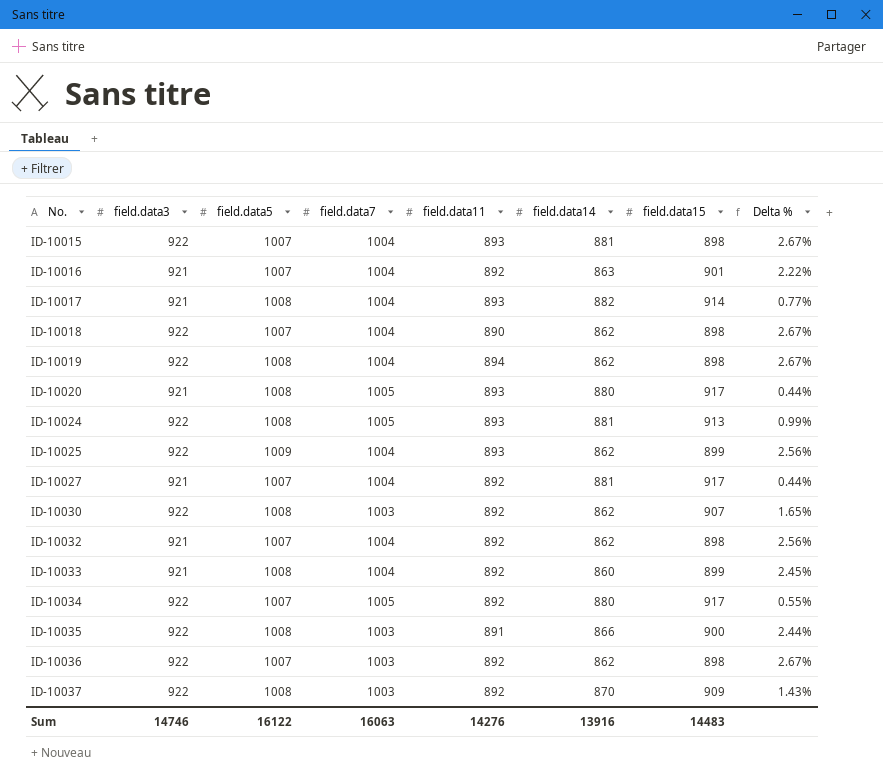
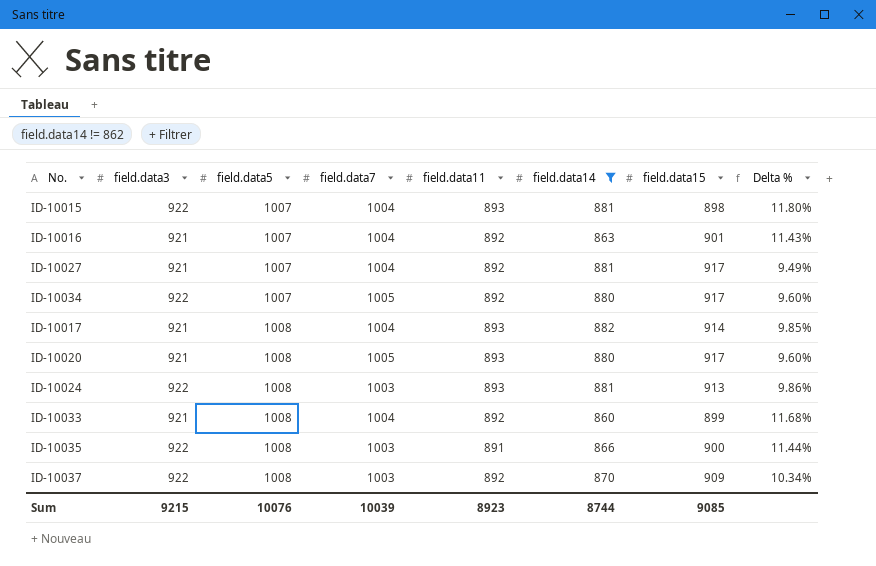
filter: none -> field.data14 != 862
row order: No. ascending -> field.data5 ascending
column Delta % | formula: ([field.data3] - [field.data15]) / [field.data15] -> ([field.data7] - [field.data15]) / [field.data15]
ID-10024 | field.data7: 1005 -> 1003
Sum | field.data3: 14746 -> 9215
Sum | field.data5: 16122 -> 10076
Sum | field.data7: 16063 -> 10039
Sum | field.data11: 14276 -> 8923
Sum | field.data14: 13916 -> 8744
Sum | field.data15: 14483 -> 9085

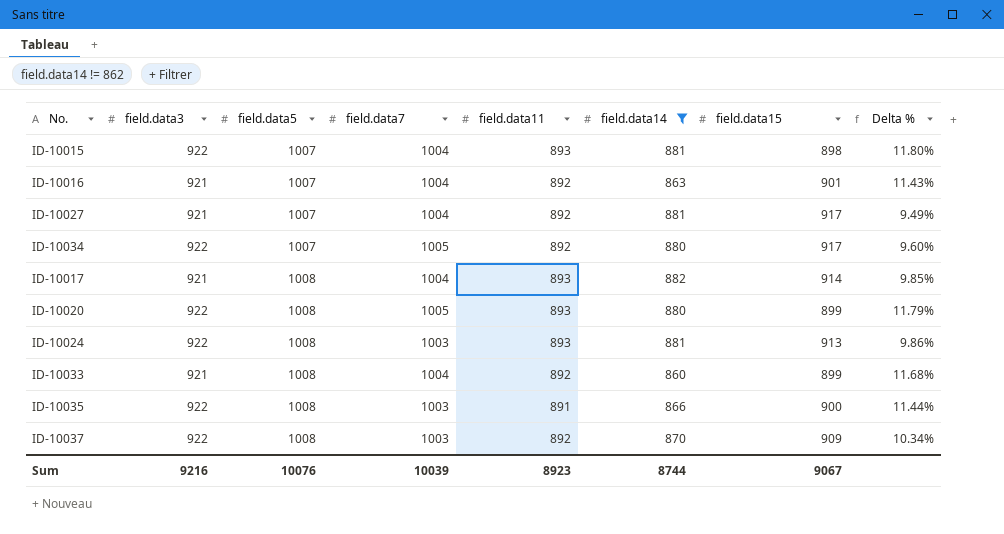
ID-10020 | field.data3: 921 -> 922
ID-10020 | field.data15: 917 -> 899
ID-10020 | Delta %: 9.60% -> 11.79%
Sum | field.data3: 9215 -> 9216
Sum | field.data15: 9085 -> 9067

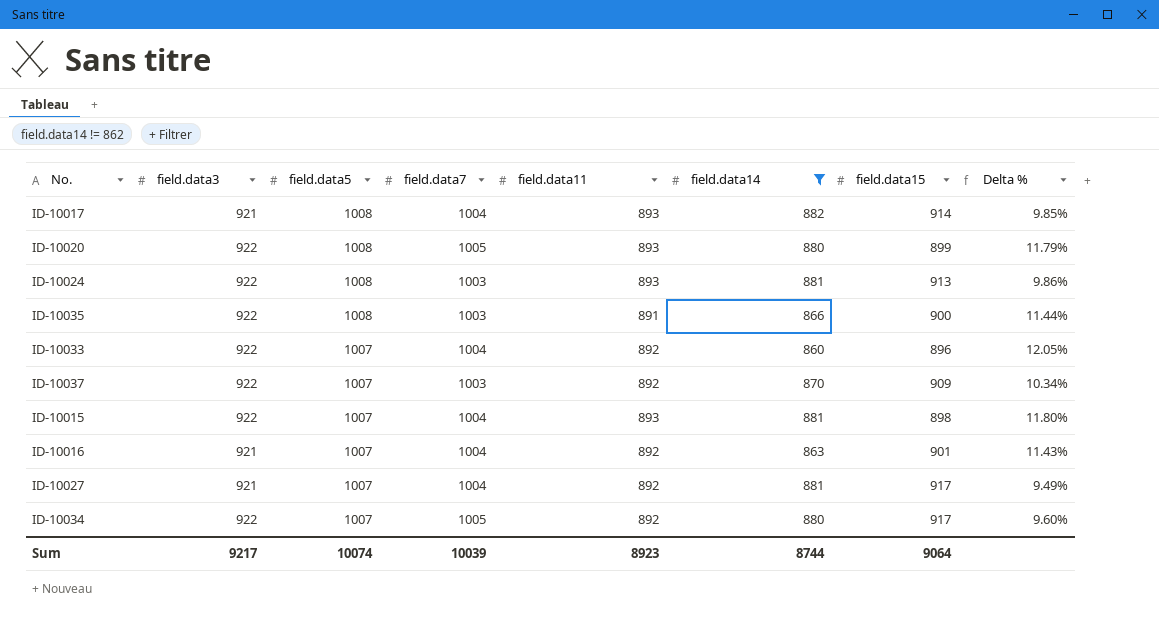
row order: field.data5 ascending -> field.data5 descending
ID-10033 | field.data3: 921 -> 922
ID-10033 | field.data5: 1008 -> 1007
ID-10033 | field.data15: 899 -> 896
ID-10033 | Delta %: 11.68% -> 12.05%
ID-10037 | field.data5: 1008 -> 1007
Sum | field.data3: 9216 -> 9217
Sum | field.data5: 10076 -> 10074
Sum | field.data15: 9067 -> 9064

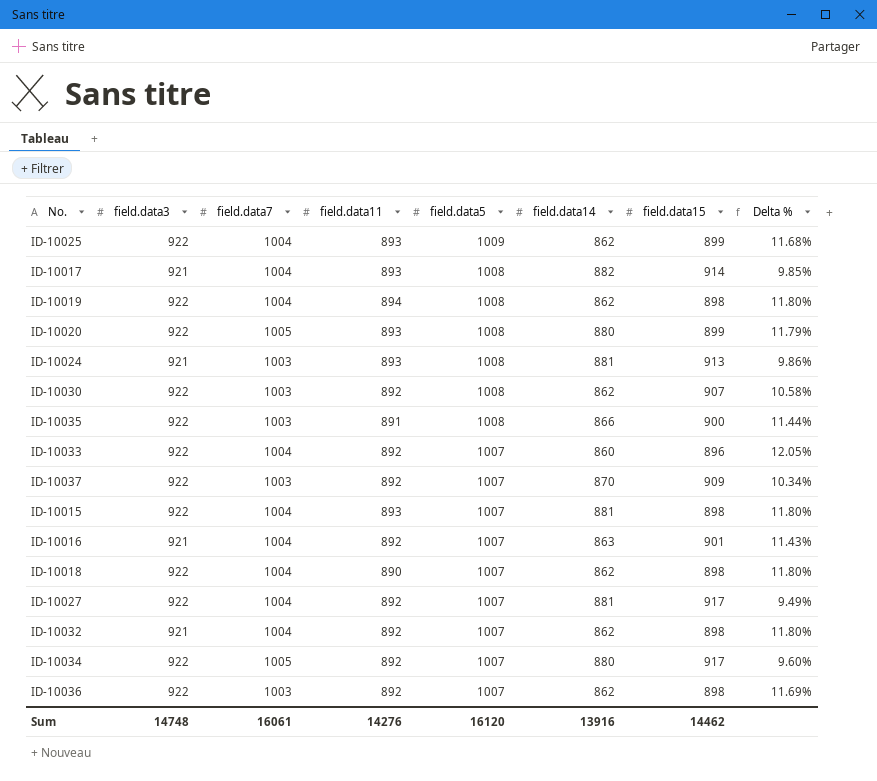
filter: field.data14 != 862 -> none
column field.data5 | position: 3 -> 5
ID-10024 | field.data3: 922 -> 921
ID-10027 | field.data3: 921 -> 922
Sum | field.data3: 9217 -> 14748
Sum | field.data7: 10039 -> 16061
Sum | field.data11: 8923 -> 14276
Sum | field.data5: 10074 -> 16120
Sum | field.data14: 8744 -> 13916
Sum | field.data15: 9064 -> 14462

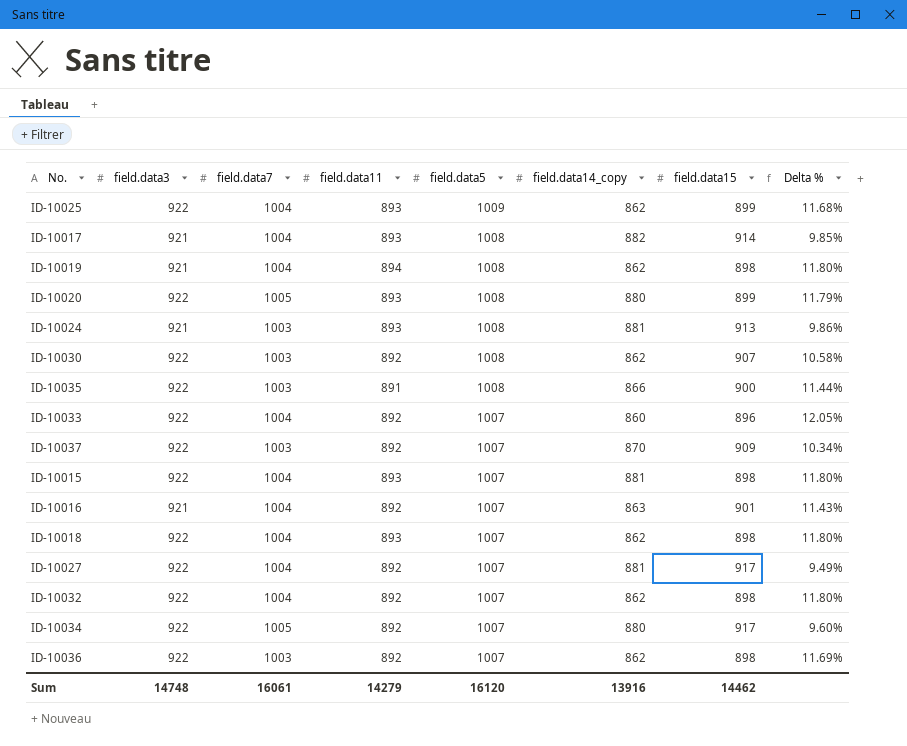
column name: field.data14 -> field.data14_copy
ID-10019 | field.data3: 922 -> 921
ID-10018 | field.data11: 890 -> 893
ID-10032 | field.data3: 921 -> 922
Sum | field.data11: 14276 -> 14279

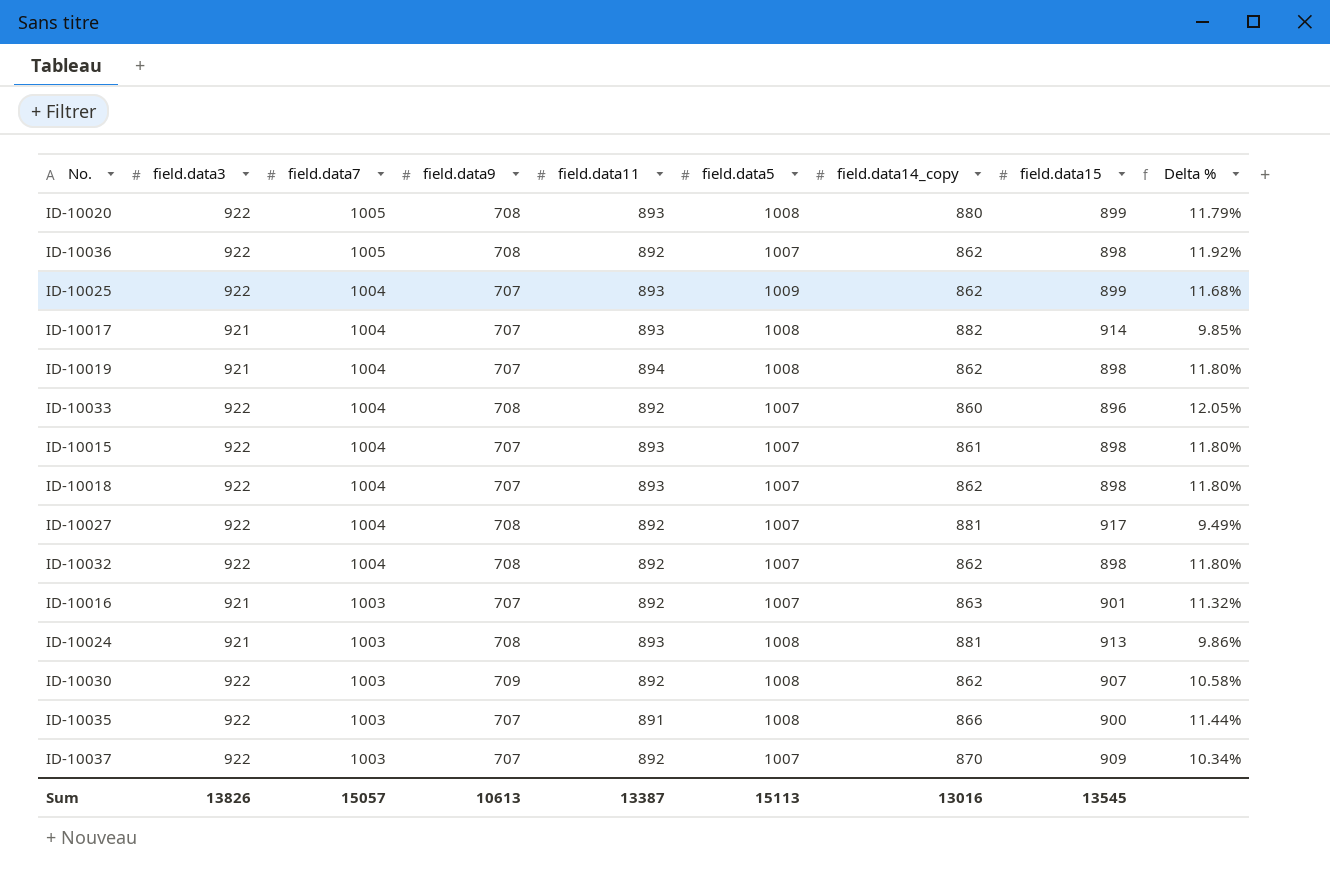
row order: field.data5 descending -> field.data7 descending
column field.data9 | position: none -> 4
row ID-10034: 922 | 1005 | 892 | 1007 | 880 | 917 | 9.60% -> none
ID-10036 | field.data7: 1003 -> 1005
ID-10036 | Delta %: 11.69% -> 11.92%
ID-10015 | field.data14_copy: 881 -> 861
ID-10016 | field.data7: 1004 -> 1003
ID-10016 | Delta %: 11.43% -> 11.32%
Sum | field.data3: 14748 -> 13826
Sum | field.data7: 16061 -> 15057
Sum | field.data11: 14279 -> 13387
Sum | field.data5: 16120 -> 15113
Sum | field.data14_copy: 13916 -> 13016
Sum | field.data15: 14462 -> 13545

